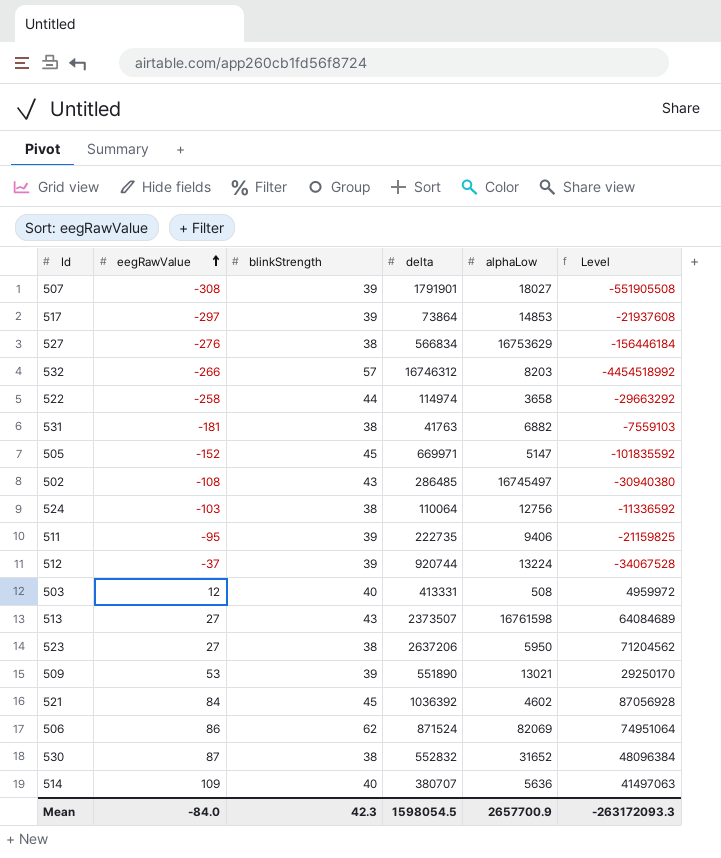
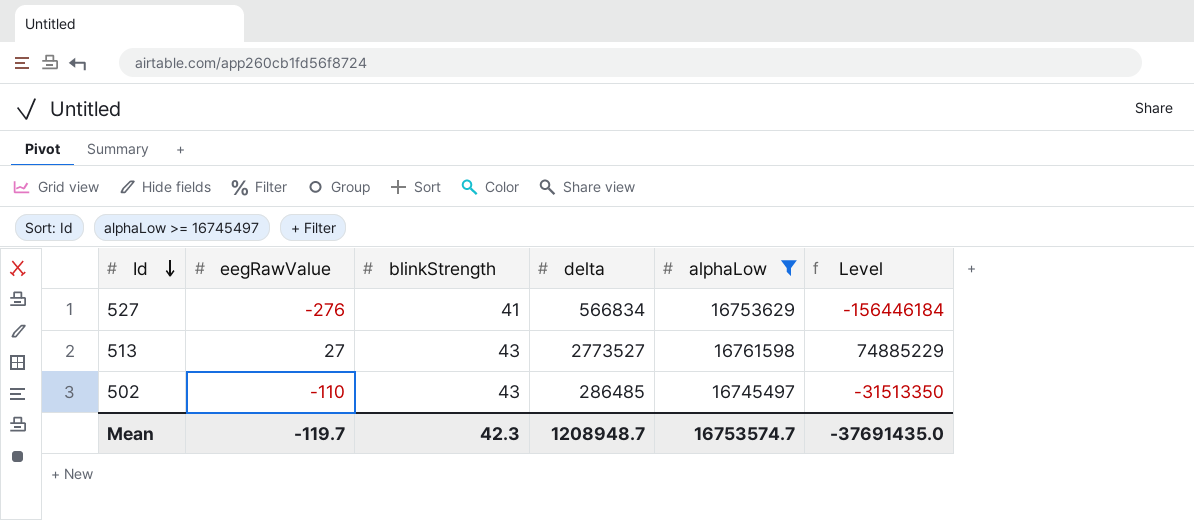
filter: none -> alphaLow >= 16745497
row order: eegRawValue ascending -> Id descending
527 | blinkStrength: 38 -> 41
513 | delta: 2373507 -> 2773527
513 | Level: 64084689 -> 74885229
502 | eegRawValue: -108 -> -110
502 | Level: -30940380 -> -31513350
Mean | eegRawValue: -84.0 -> -119.7
Mean | delta: 1598054.5 -> 1208948.7
Mean | alphaLow: 2657700.9 -> 16753574.7
Mean | Level: -263172093.3 -> -37691435.0

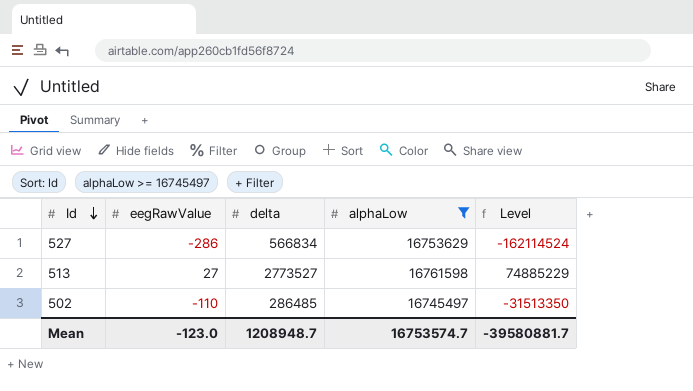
column blinkStrength | position: 3 -> none
527 | eegRawValue: -276 -> -286
527 | Level: -156446184 -> -162114524
Mean | eegRawValue: -119.7 -> -123.0
Mean | Level: -37691435.0 -> -39580881.7

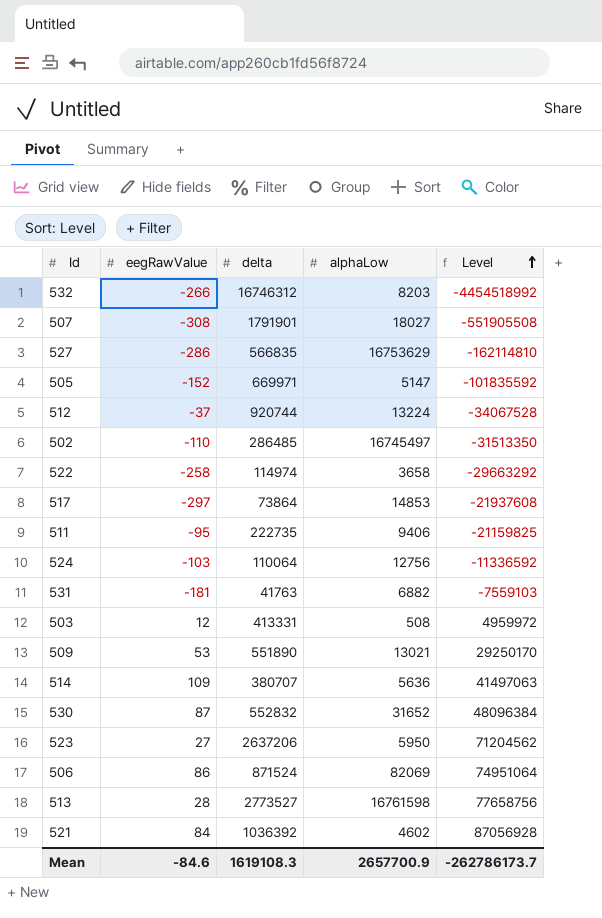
filter: alphaLow >= 16745497 -> none
row order: Id descending -> Level ascending
527 | delta: 566834 -> 566835
527 | Level: -162114524 -> -162114810
513 | eegRawValue: 27 -> 28
513 | Level: 74885229 -> 77658756
Mean | eegRawValue: -123.0 -> -84.6
Mean | delta: 1208948.7 -> 1619108.3
Mean | alphaLow: 16753574.7 -> 2657700.9
Mean | Level: -39580881.7 -> -262786173.7

